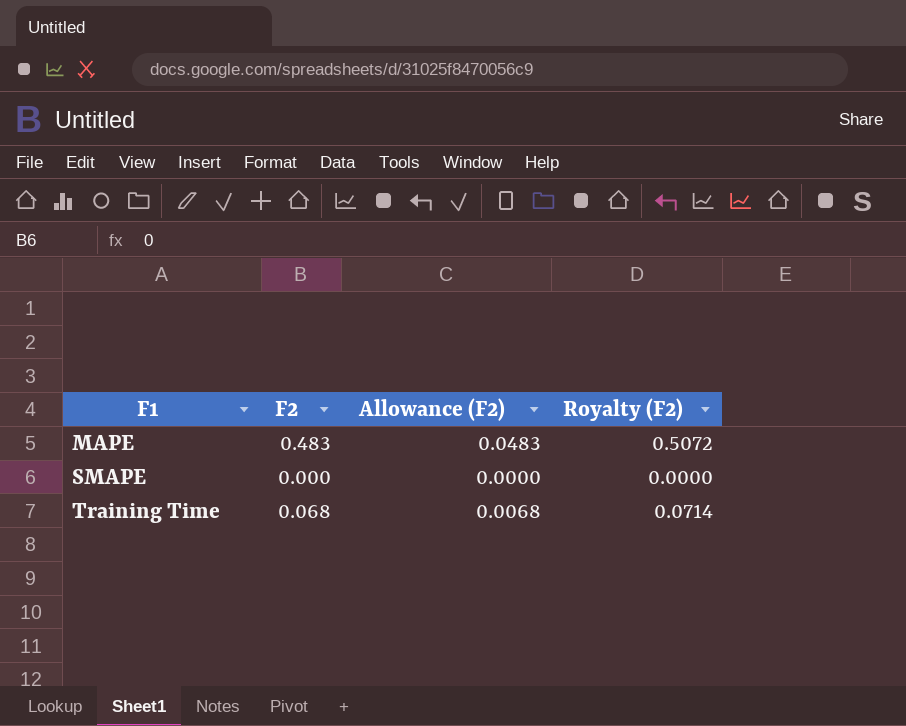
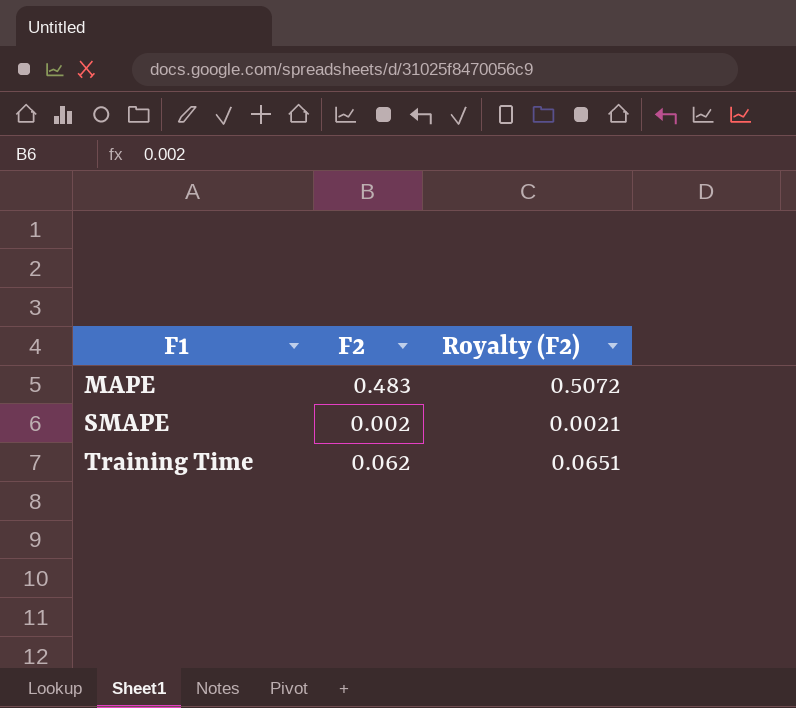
column Allowance (F2) | formula: [F2] * 0.1 -> none
SMAPE | F2: 0.000 -> 0.002
SMAPE | Royalty (F2): 0.0000 -> 0.0021
Training Time | F2: 0.068 -> 0.062
Training Time | Royalty (F2): 0.0714 -> 0.0651

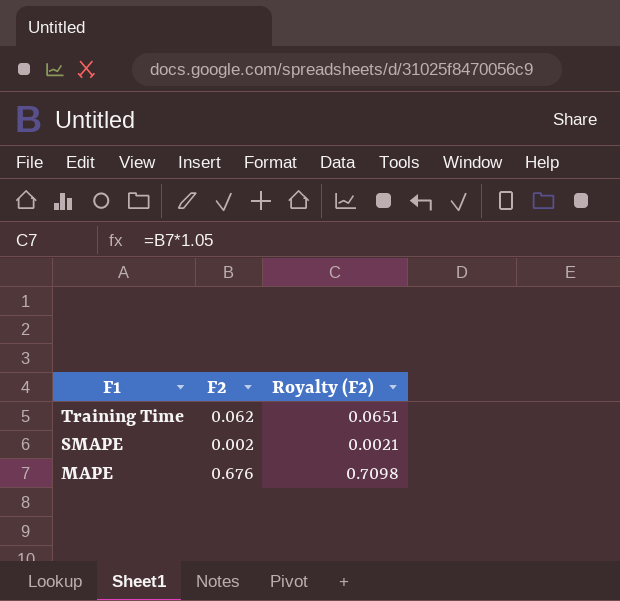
row order: F1 ascending -> F1 descending
MAPE | F2: 0.483 -> 0.676
MAPE | Royalty (F2): 0.5072 -> 0.7098

